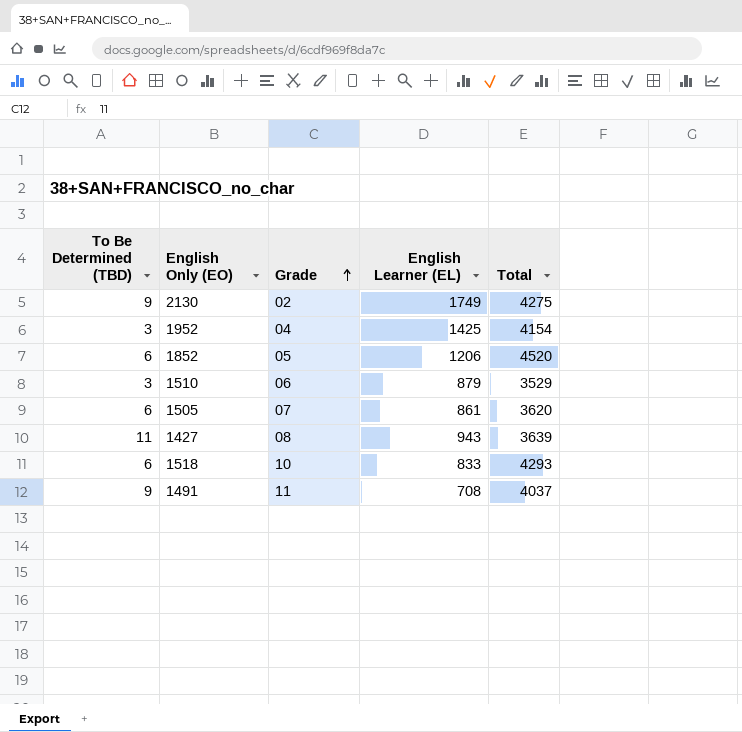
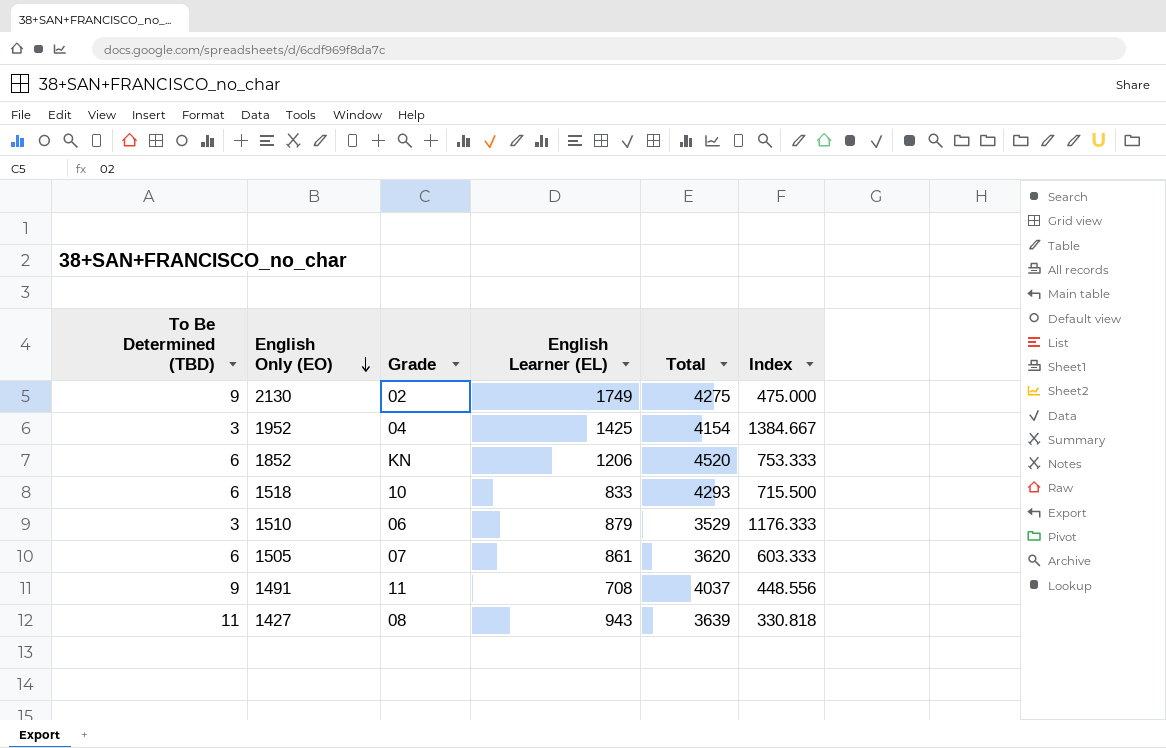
row order: Grade ascending -> English Only (EO) descending
column Index | formula: none -> [Total] / [To Be Determined (TBD)]
1852 | Grade: 05 -> KN

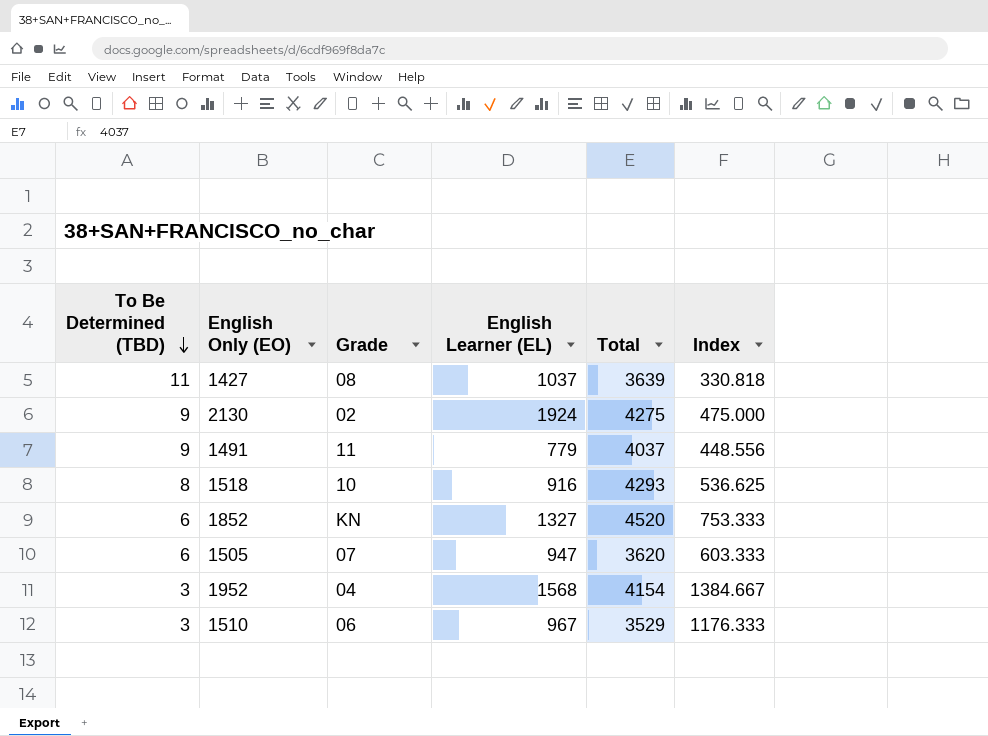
row order: English Only (EO) descending -> To Be Determined (TBD) descending
1427 | English Learner (EL): 943 -> 1037
2130 | English Learner (EL): 1749 -> 1924
1491 | English Learner (EL): 708 -> 779
1518 | To Be Determined (TBD): 6 -> 8
1518 | English Learner (EL): 833 -> 916
1518 | Index: 715.500 -> 536.625
1852 | English Learner (EL): 1206 -> 1327
1505 | English Learner (EL): 861 -> 947
1952 | English Learner (EL): 1425 -> 1568
1510 | English Learner (EL): 879 -> 967

